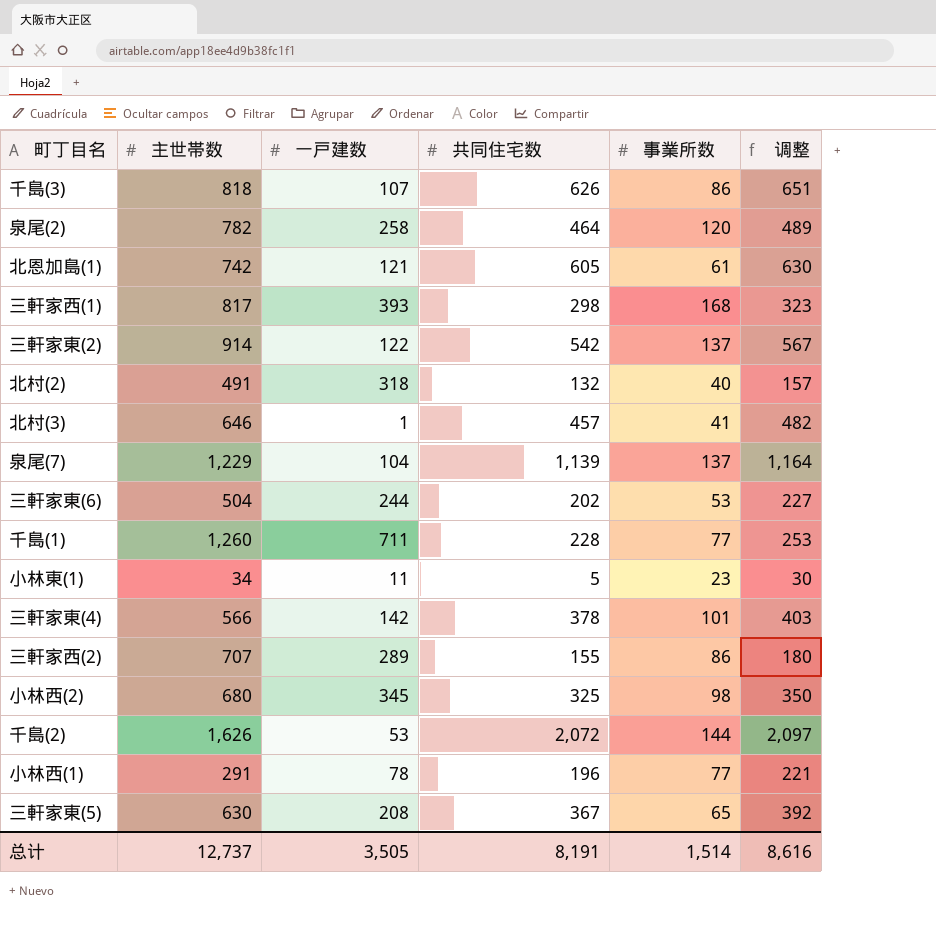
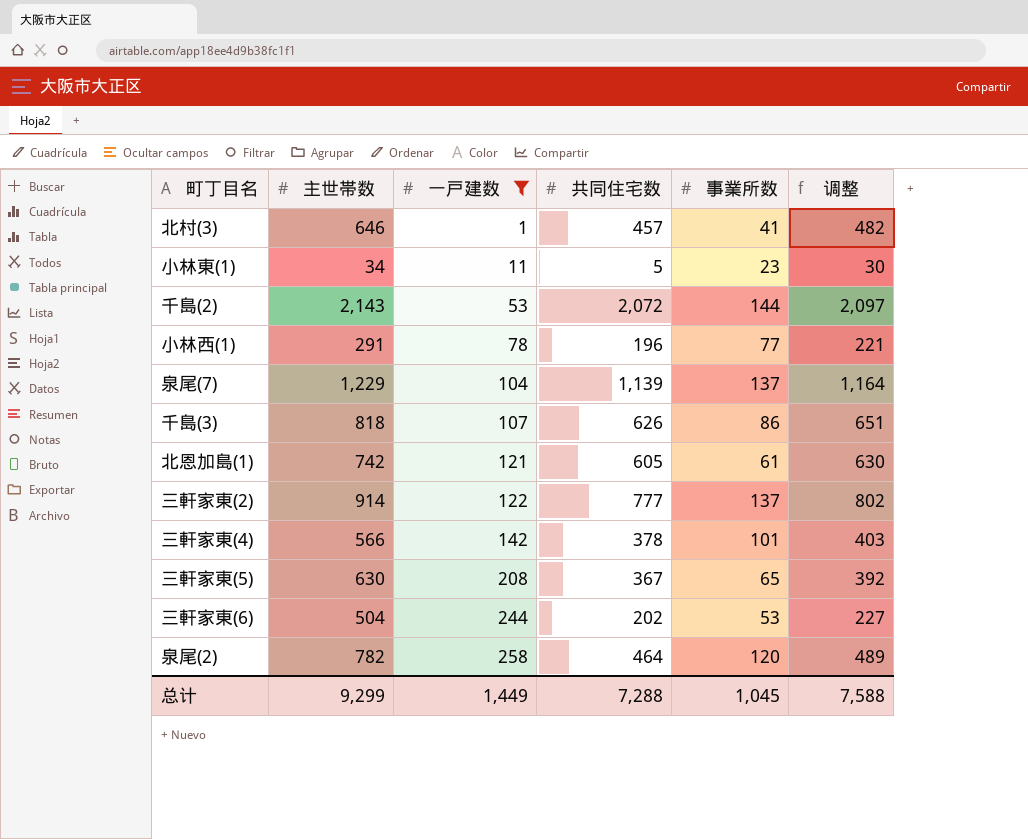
filter: none -> 一戸建数 <= 258
row order: none -> 一戸建数 ascending
千島(2) | 主世帯数: 1,626 -> 2,143
三軒家東(2) | 共同住宅数: 542 -> 777
三軒家東(2) | 调整: 567 -> 802
总计 | 主世帯数: 12,737 -> 9,299
总计 | 一戸建数: 3,505 -> 1,449
总计 | 共同住宅数: 8,191 -> 7,288
总计 | 事業所数: 1,514 -> 1,045
总计 | 调整: 8,616 -> 7,588

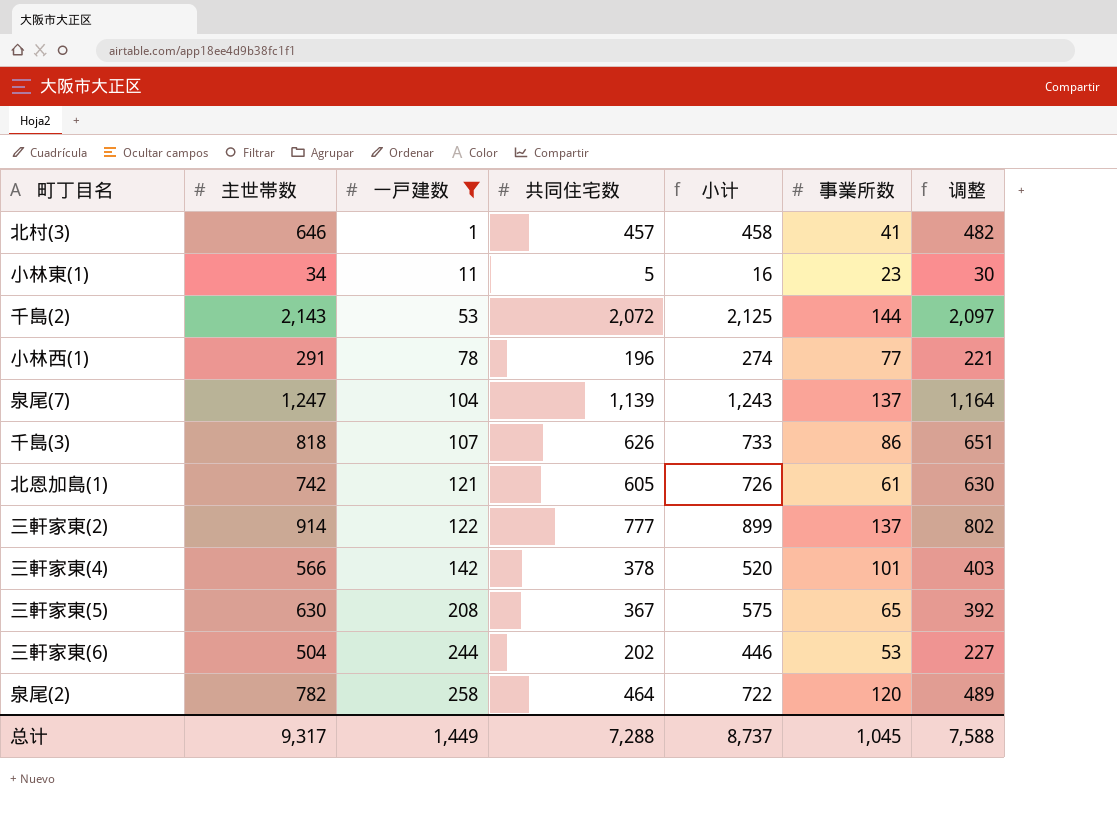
column 小计 | formula: none -> [一戸建数] + [共同住宅数]
泉尾(7) | 主世帯数: 1,229 -> 1,247
总计 | 主世帯数: 9,299 -> 9,317

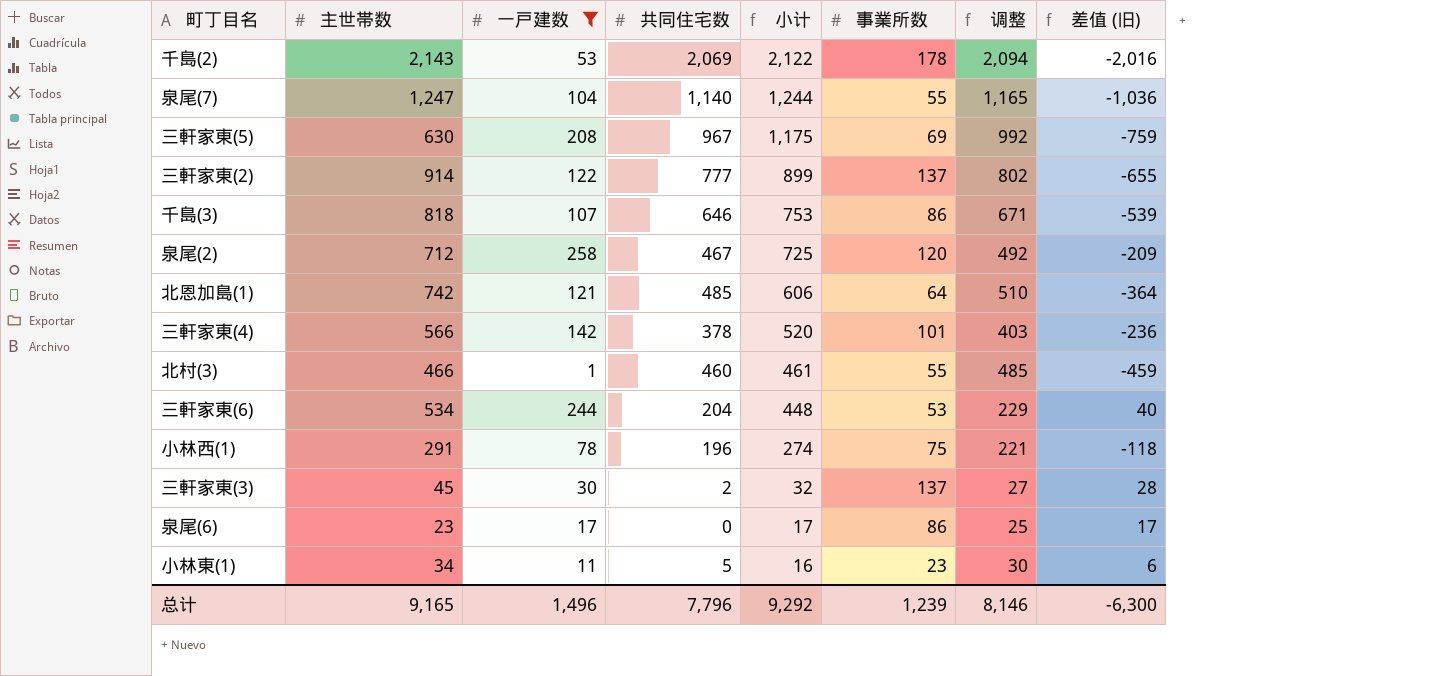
row order: 一戸建数 ascending -> 小计 descending
column 差值 (旧) | formula: none -> [一戸建数] - [共同住宅数]
千島(2) | 共同住宅数: 2,072 -> 2,069
千島(2) | 小计: 2,125 -> 2,122
千島(2) | 事業所数: 144 -> 178
千島(2) | 调整: 2,097 -> 2,094
泉尾(7) | 共同住宅数: 1,139 -> 1,140
泉尾(7) | 小计: 1,243 -> 1,244
泉尾(7) | 事業所数: 137 -> 55
泉尾(7) | 调整: 1,164 -> 1,165
三軒家東(5) | 共同住宅数: 367 -> 967
三軒家東(5) | 小计: 575 -> 1,175
三軒家東(5) | 事業所数: 65 -> 69
三軒家東(5) | 调整: 392 -> 992
千島(3) | 共同住宅数: 626 -> 646
千島(3) | 小计: 733 -> 753
千島(3) | 调整: 651 -> 671
泉尾(2) | 主世帯数: 782 -> 712
泉尾(2) | 共同住宅数: 464 -> 467
泉尾(2) | 小计: 722 -> 725
泉尾(2) | 调整: 489 -> 492
北恩加島(1) | 共同住宅数: 605 -> 485
北恩加島(1) | 小计: 726 -> 606
北恩加島(1) | 事業所数: 61 -> 64
北恩加島(1) | 调整: 630 -> 510
北村(3) | 主世帯数: 646 -> 466
北村(3) | 共同住宅数: 457 -> 460
北村(3) | 小计: 458 -> 461
北村(3) | 事業所数: 41 -> 55
北村(3) | 调整: 482 -> 485
三軒家東(6) | 主世帯数: 504 -> 534
三軒家東(6) | 共同住宅数: 202 -> 204
三軒家東(6) | 小计: 446 -> 448
三軒家東(6) | 调整: 227 -> 229
小林西(1) | 事業所数: 77 -> 75
row 三軒家東(3): none -> 45 | 30 | 2 | 32 | 137 | 27 | 28
row 泉尾(6): none -> 23 | 17 | 0 | 17 | 86 | 25 | 17
总计 | 主世帯数: 9,317 -> 9,165
总计 | 一戸建数: 1,449 -> 1,496
总计 | 共同住宅数: 7,288 -> 7,796
总计 | 小计: 8,737 -> 9,292
总计 | 事業所数: 1,045 -> 1,239
总计 | 调整: 7,588 -> 8,146

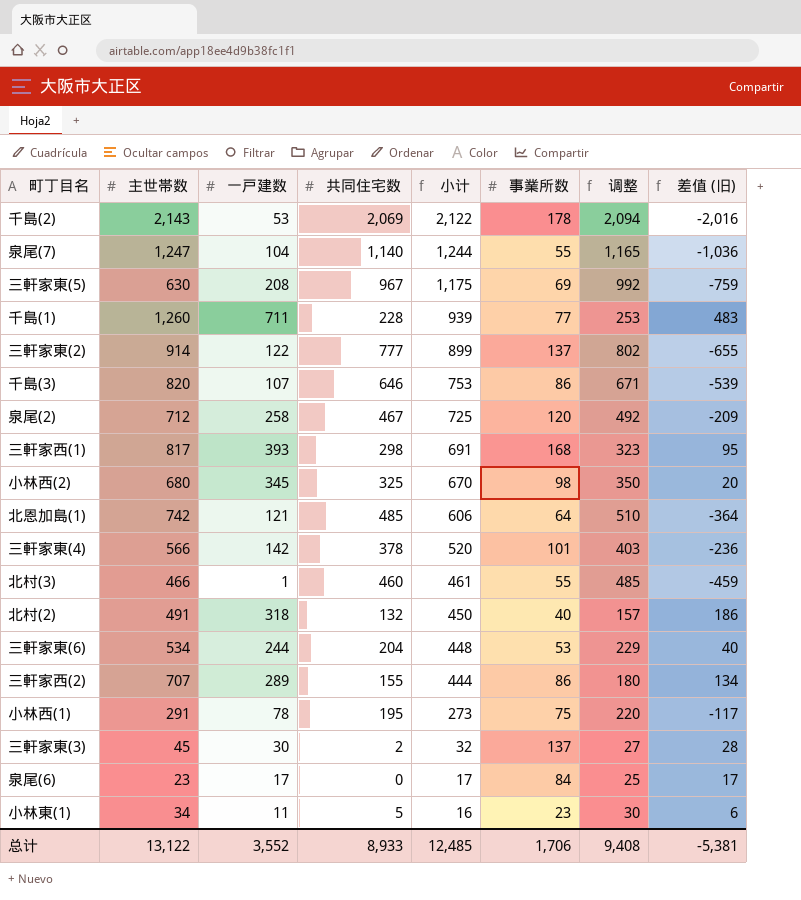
filter: 一戸建数 <= 258 -> none
千島(3) | 主世帯数: 818 -> 820
小林西(1) | 共同住宅数: 196 -> 195
小林西(1) | 小计: 274 -> 273
小林西(1) | 调整: 221 -> 220
小林西(1) | 差值 (旧): -118 -> -117
泉尾(6) | 事業所数: 86 -> 84
总计 | 主世帯数: 9,165 -> 13,122
总计 | 一戸建数: 1,496 -> 3,552
总计 | 共同住宅数: 7,796 -> 8,933
总计 | 小计: 9,292 -> 12,485
总计 | 事業所数: 1,239 -> 1,706
总计 | 调整: 8,146 -> 9,408
总计 | 差值 (旧): -6,300 -> -5,381

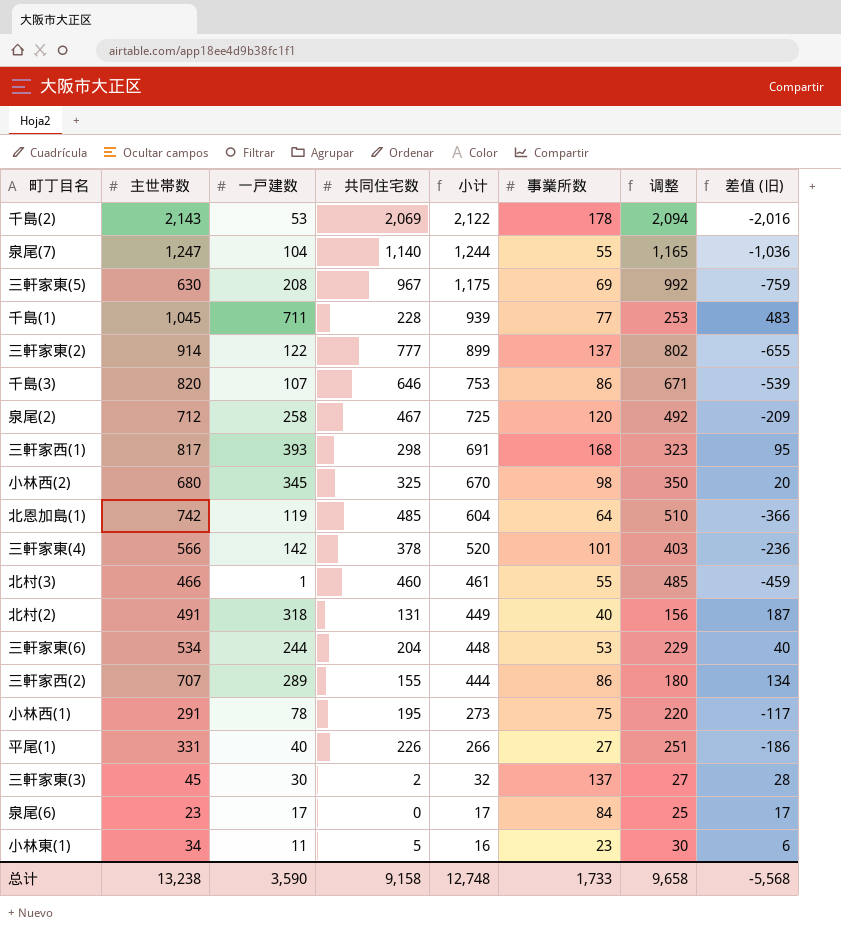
千島(1) | 主世帯数: 1,260 -> 1,045
北恩加島(1) | 一戸建数: 121 -> 119
北恩加島(1) | 小计: 606 -> 604
北恩加島(1) | 差值 (旧): -364 -> -366
北村(2) | 共同住宅数: 132 -> 131
北村(2) | 小计: 450 -> 449
北村(2) | 调整: 157 -> 156
北村(2) | 差值 (旧): 186 -> 187
row 平尾(1): none -> 331 | 40 | 226 | 266 | 27 | 251 | -186
总计 | 主世帯数: 13,122 -> 13,238
总计 | 一戸建数: 3,552 -> 3,590
总计 | 共同住宅数: 8,933 -> 9,158
总计 | 小计: 12,485 -> 12,748
总计 | 事業所数: 1,706 -> 1,733
总计 | 调整: 9,408 -> 9,658
总计 | 差值 (旧): -5,381 -> -5,568

